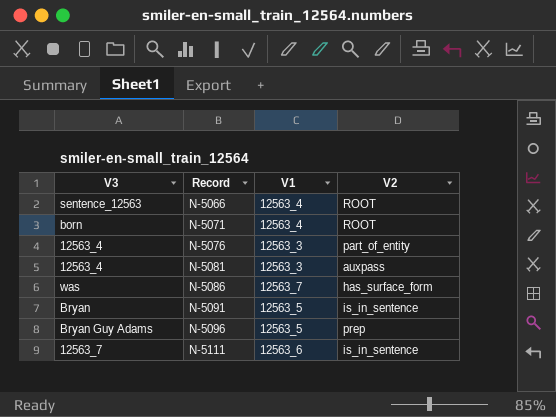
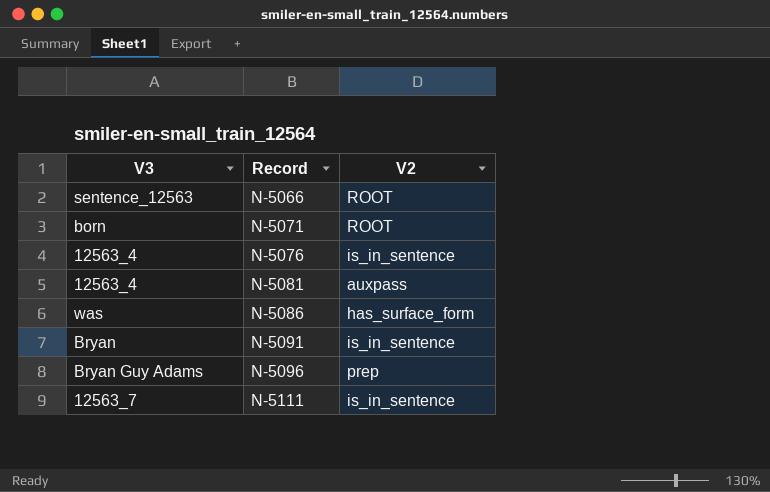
column V1 | position: 3 -> none
N-5076 | V2: part_of_entity -> is_in_sentence

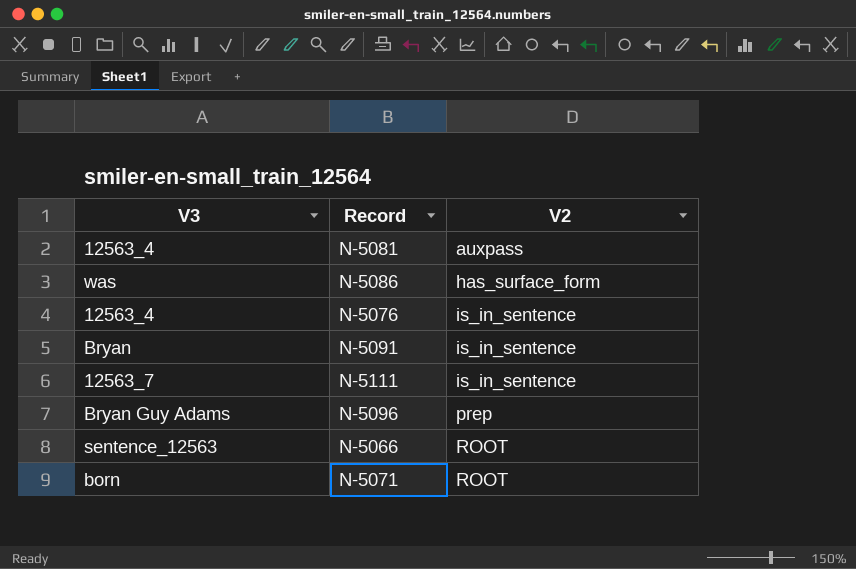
row order: Record ascending -> V2 ascending

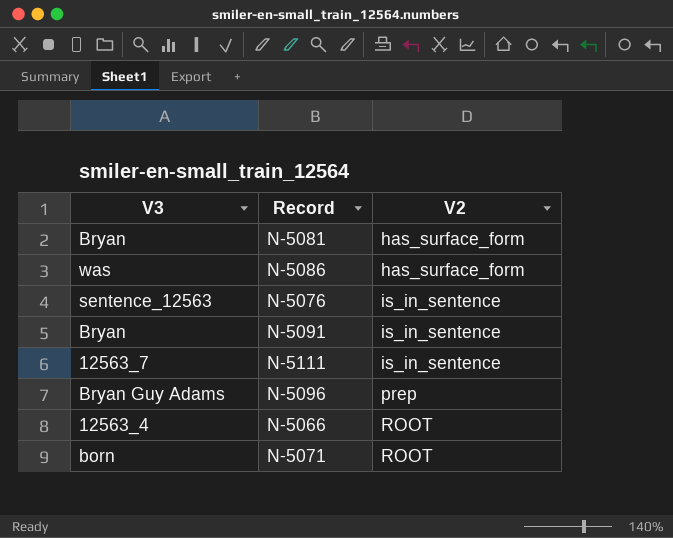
N-5081 | V3: 12563_4 -> Bryan
N-5081 | V2: auxpass -> has_surface_form
N-5076 | V3: 12563_4 -> sentence_12563
N-5066 | V3: sentence_12563 -> 12563_4

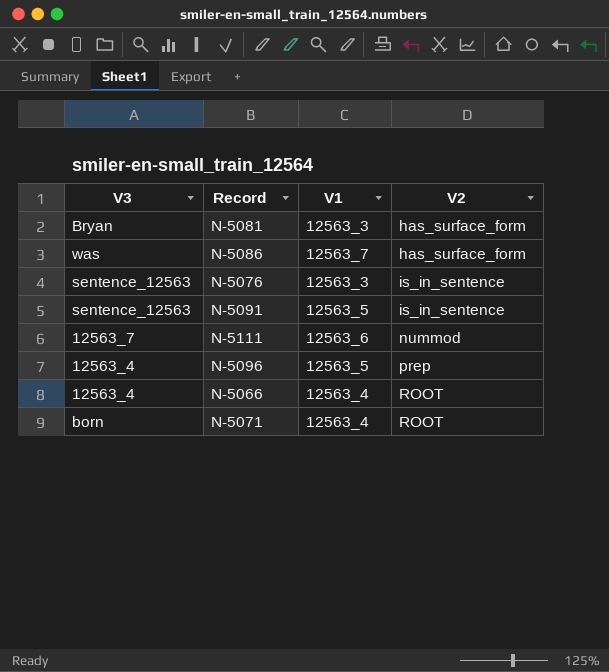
column V1 | position: none -> 3
N-5091 | V3: Bryan -> sentence_12563
N-5111 | V2: is_in_sentence -> nummod
N-5096 | V3: Bryan Guy Adams -> 12563_4

